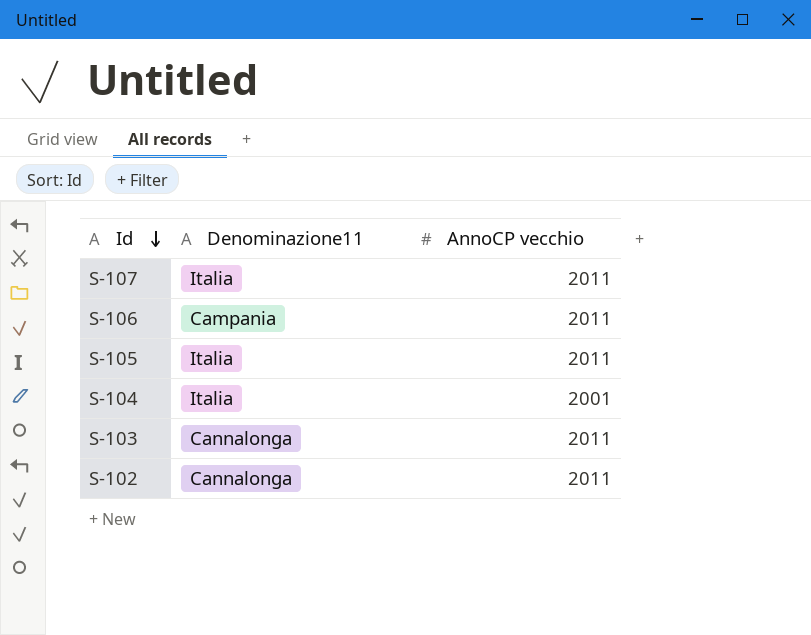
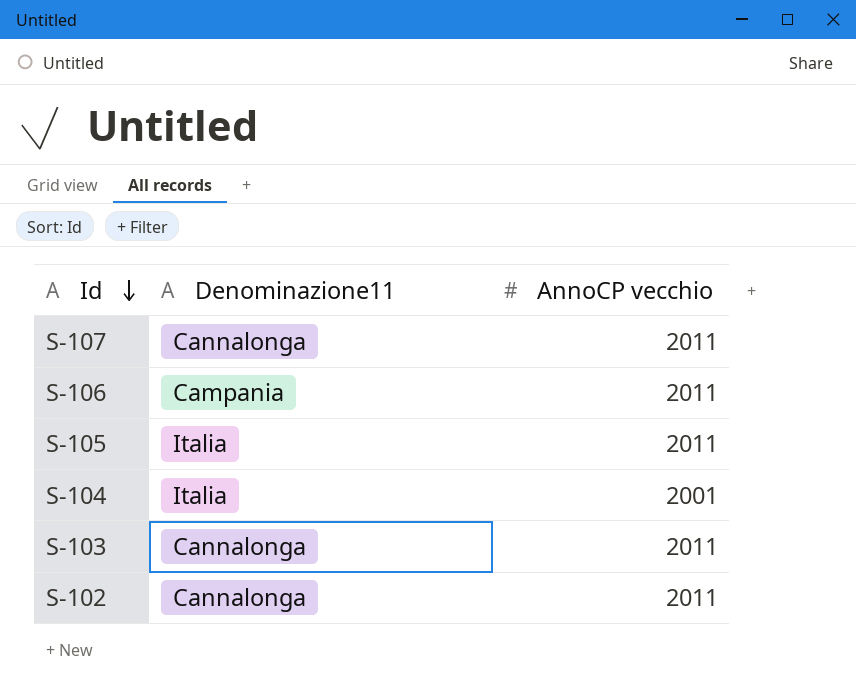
S-107 | Denominazione11: Italia -> Cannalonga

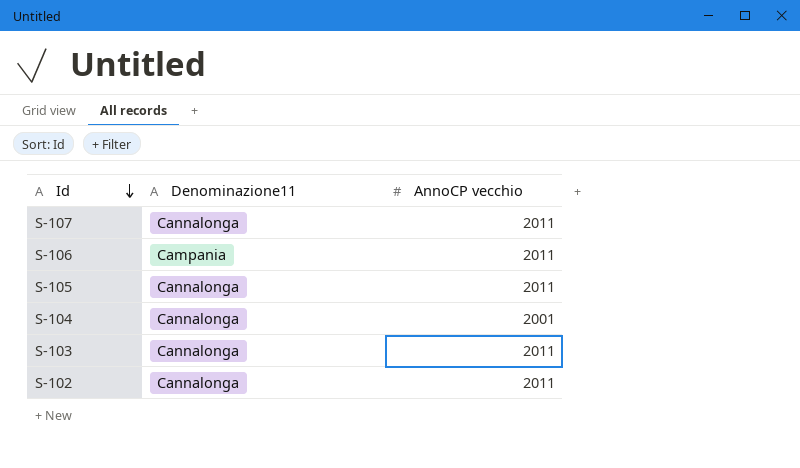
S-105 | Denominazione11: Italia -> Cannalonga
S-104 | Denominazione11: Italia -> Cannalonga

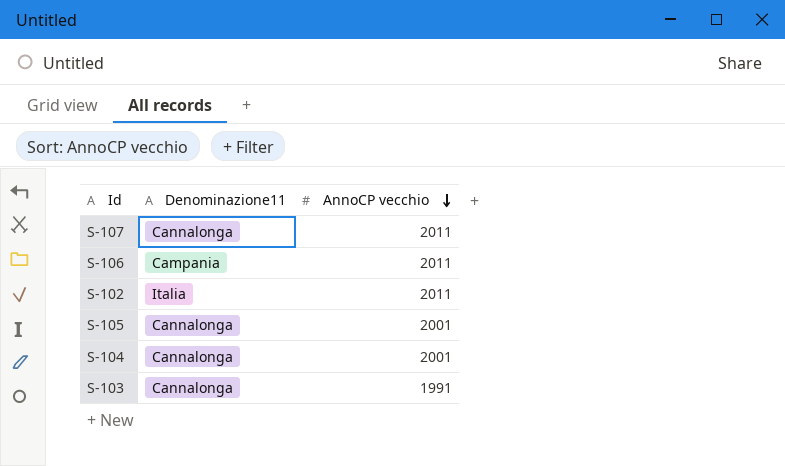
row order: Id descending -> AnnoCP vecchio descending
S-102 | Denominazione11: Cannalonga -> Italia
S-105 | AnnoCP vecchio: 2011 -> 2001
S-103 | AnnoCP vecchio: 2011 -> 1991

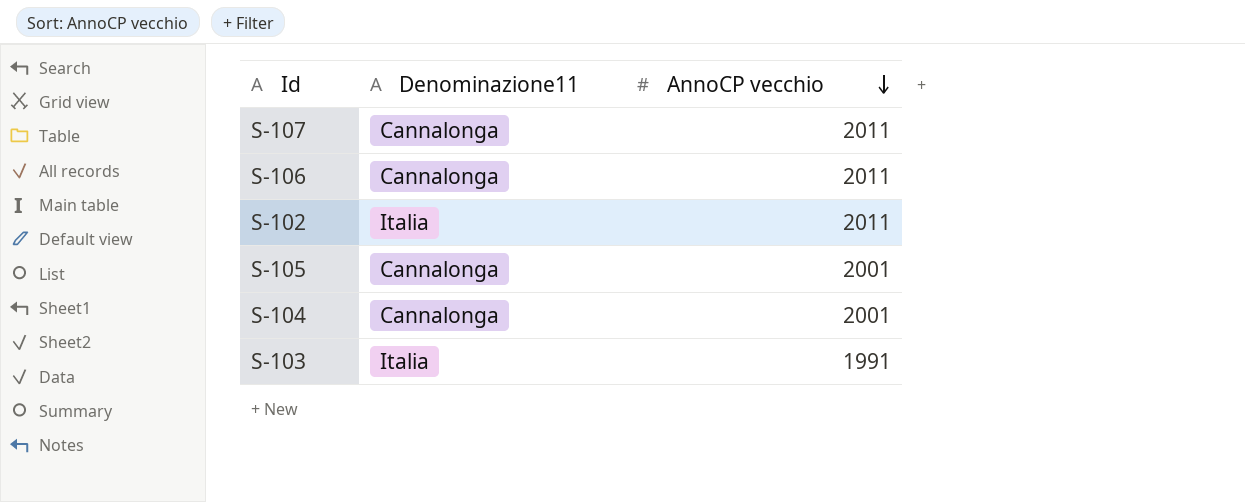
S-106 | Denominazione11: Campania -> Cannalonga
S-103 | Denominazione11: Cannalonga -> Italia

